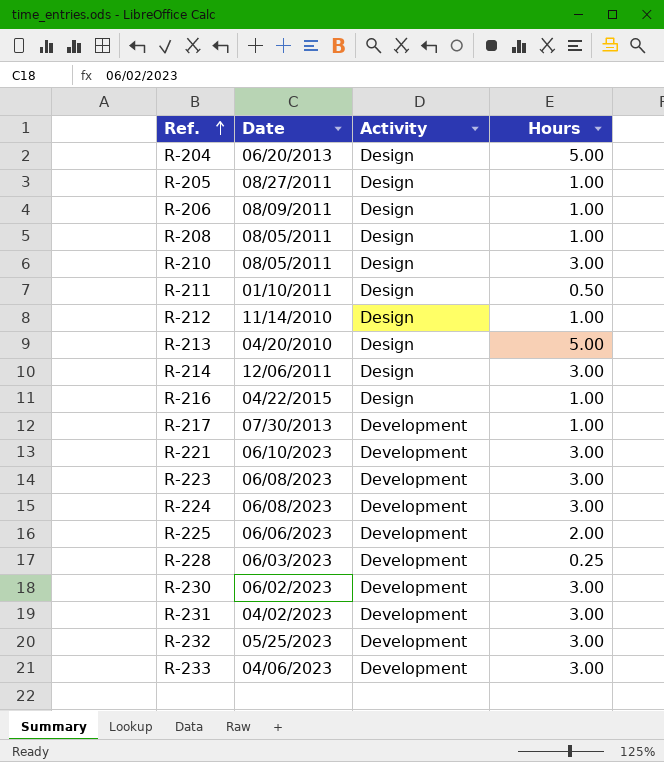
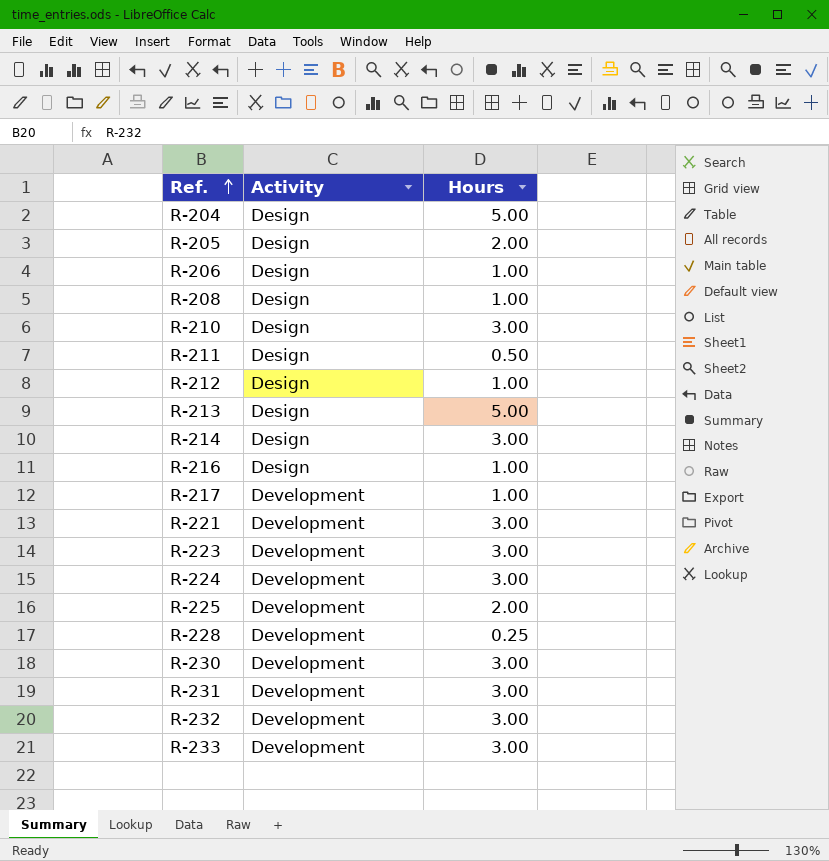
column Date | position: 2 -> none
R-205 | Hours: 1.00 -> 2.00

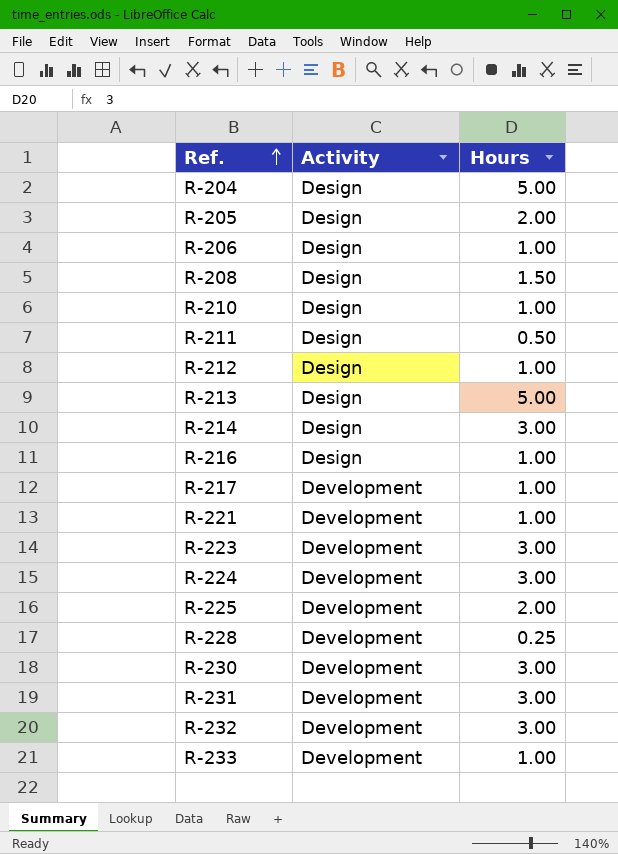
R-208 | Hours: 1.00 -> 1.50
R-210 | Hours: 3.00 -> 1.00
R-221 | Hours: 3.00 -> 1.00
R-233 | Hours: 3.00 -> 1.00

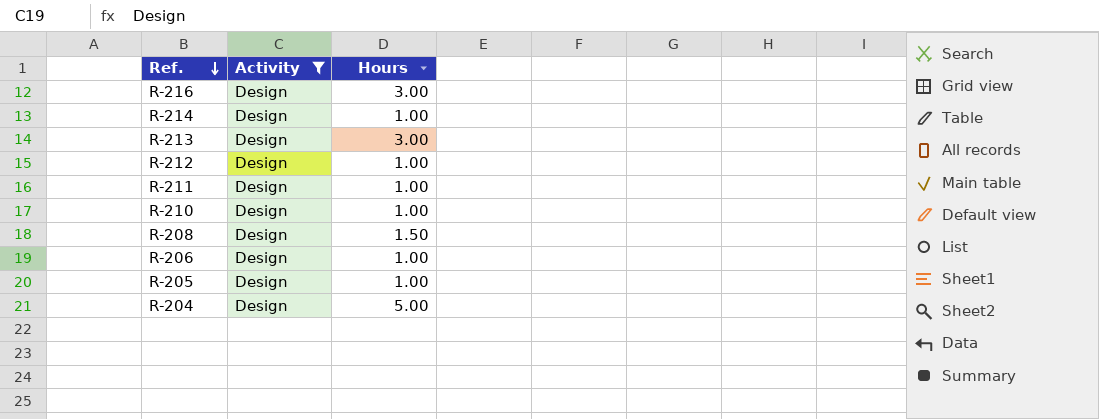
filter: none -> Activity = Design
row order: Ref. ascending -> Ref. descending
R-216 | Hours: 1.00 -> 3.00
R-214 | Hours: 3.00 -> 1.00
R-213 | Hours: 5.00 -> 3.00
R-211 | Hours: 0.50 -> 1.00
R-205 | Hours: 2.00 -> 1.00

